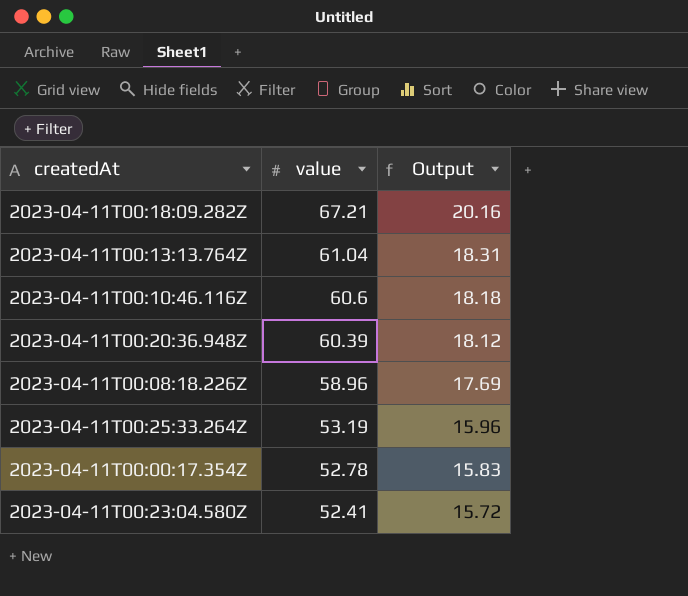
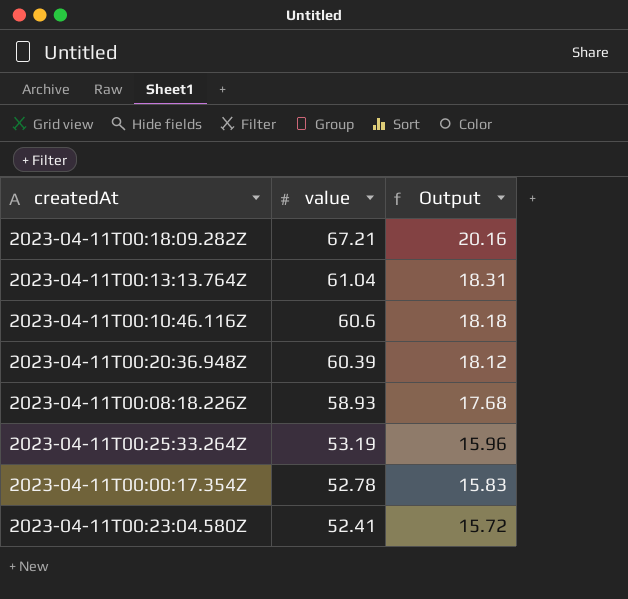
2023-04-11T00:08:18.226Z | value: 58.96 -> 58.93
2023-04-11T00:08:18.226Z | Output: 17.69 -> 17.68

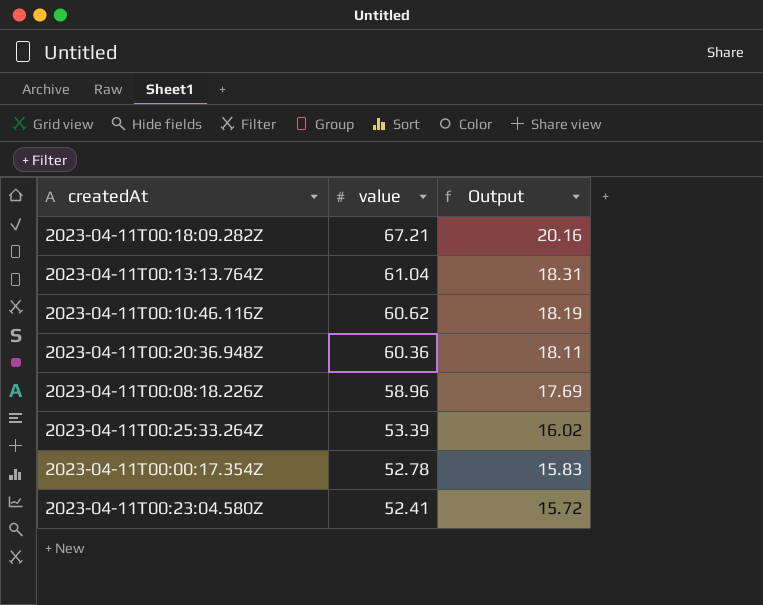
2023-04-11T00:10:46.116Z | value: 60.6 -> 60.62
2023-04-11T00:10:46.116Z | Output: 18.18 -> 18.19
2023-04-11T00:20:36.948Z | value: 60.39 -> 60.36
2023-04-11T00:20:36.948Z | Output: 18.12 -> 18.11
2023-04-11T00:08:18.226Z | value: 58.93 -> 58.96
2023-04-11T00:08:18.226Z | Output: 17.68 -> 17.69
2023-04-11T00:25:33.264Z | value: 53.19 -> 53.39
2023-04-11T00:25:33.264Z | Output: 15.96 -> 16.02

